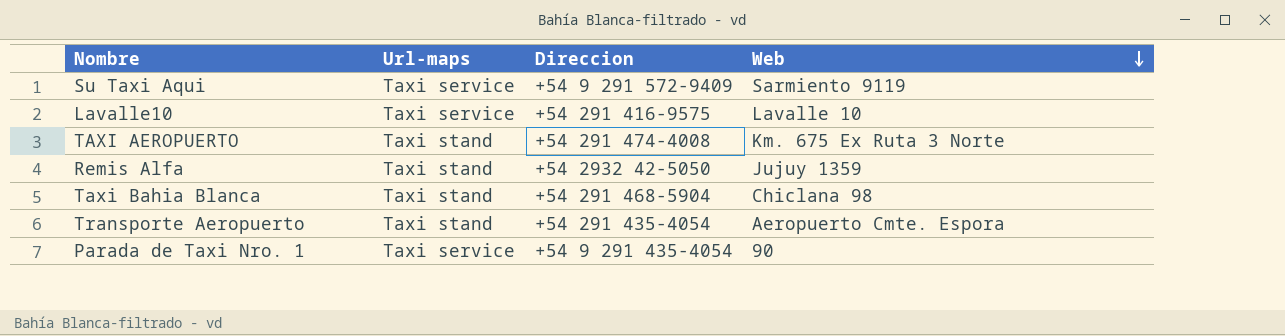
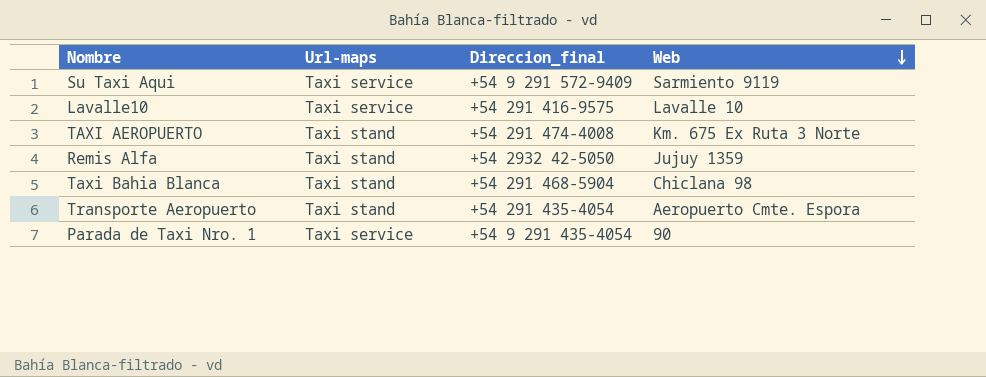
column name: Direccion -> Direccion_final

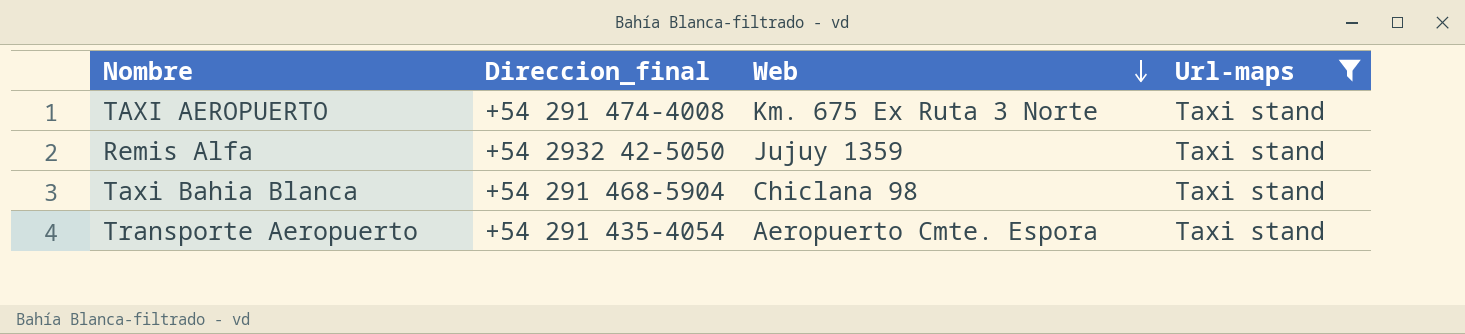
filter: none -> Url-maps = Taxi stand
column Url-maps | position: 2 -> 4

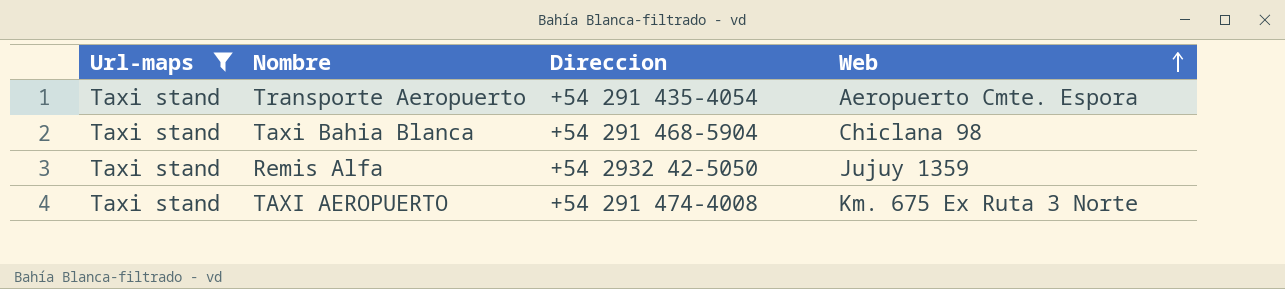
row order: Web descending -> Web ascending
column Url-maps | position: 4 -> 1
column name: Direccion_final -> Direccion

